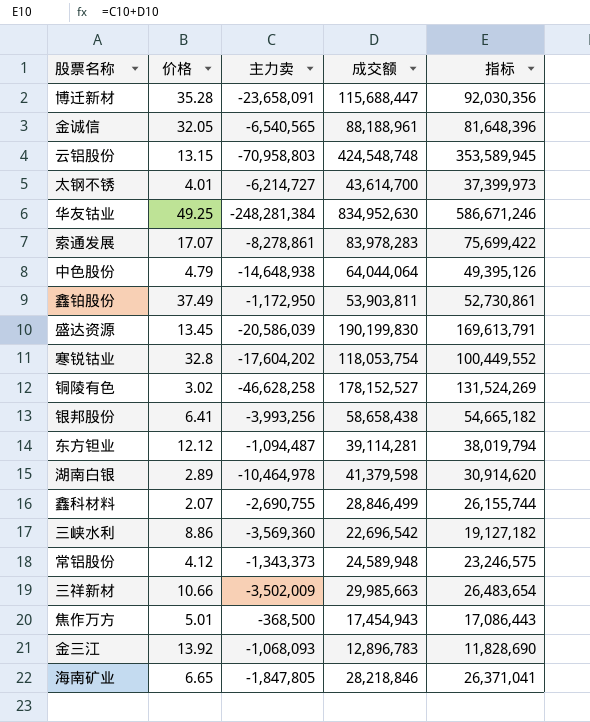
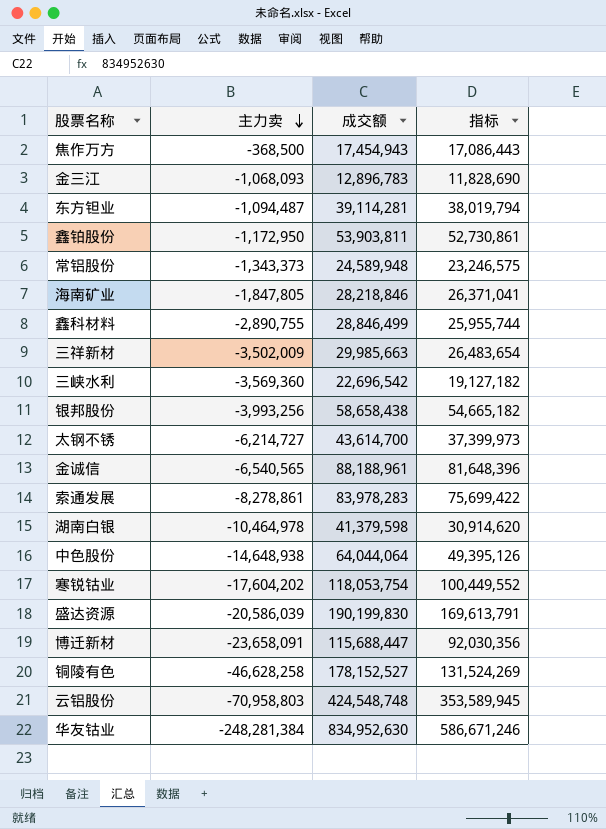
row order: none -> 主力卖 descending
column 价格 | position: 2 -> none
鑫科材料 | 主力卖: -2,690,755 -> -2,890,755
鑫科材料 | 指标: 26,155,744 -> 25,955,744

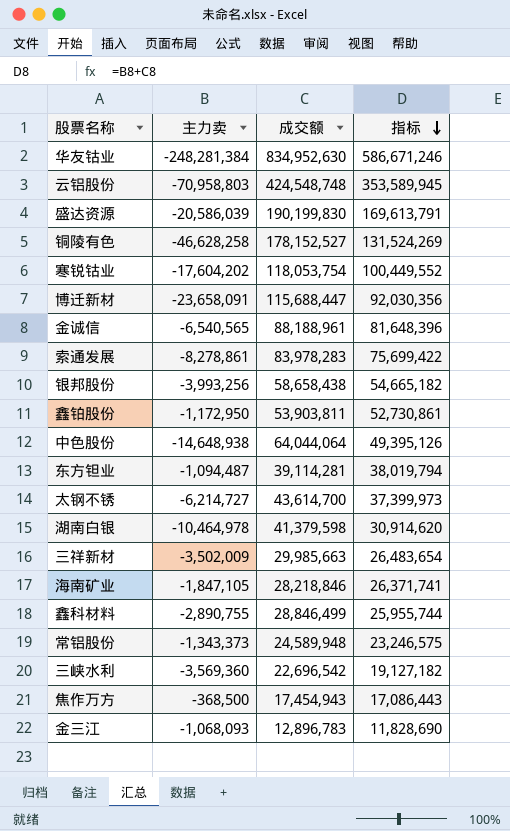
row order: 主力卖 descending -> 指标 descending
海南矿业 | 主力卖: -1,847,805 -> -1,847,105
海南矿业 | 指标: 26,371,041 -> 26,371,741

